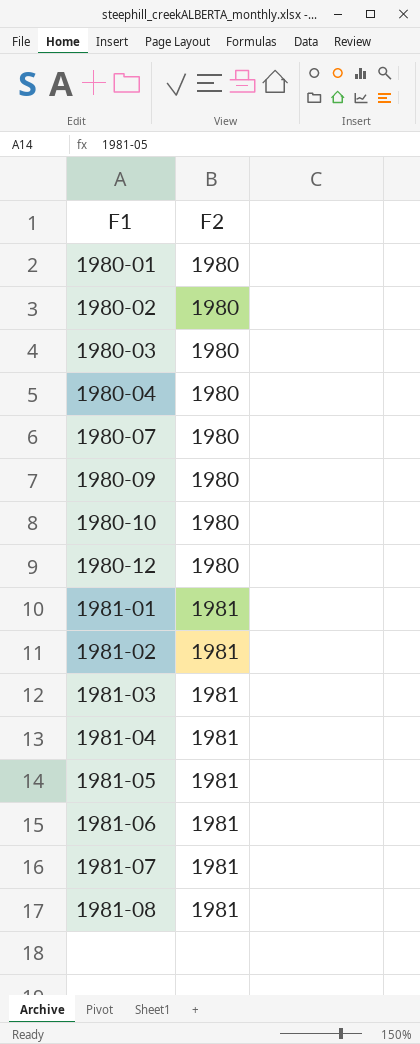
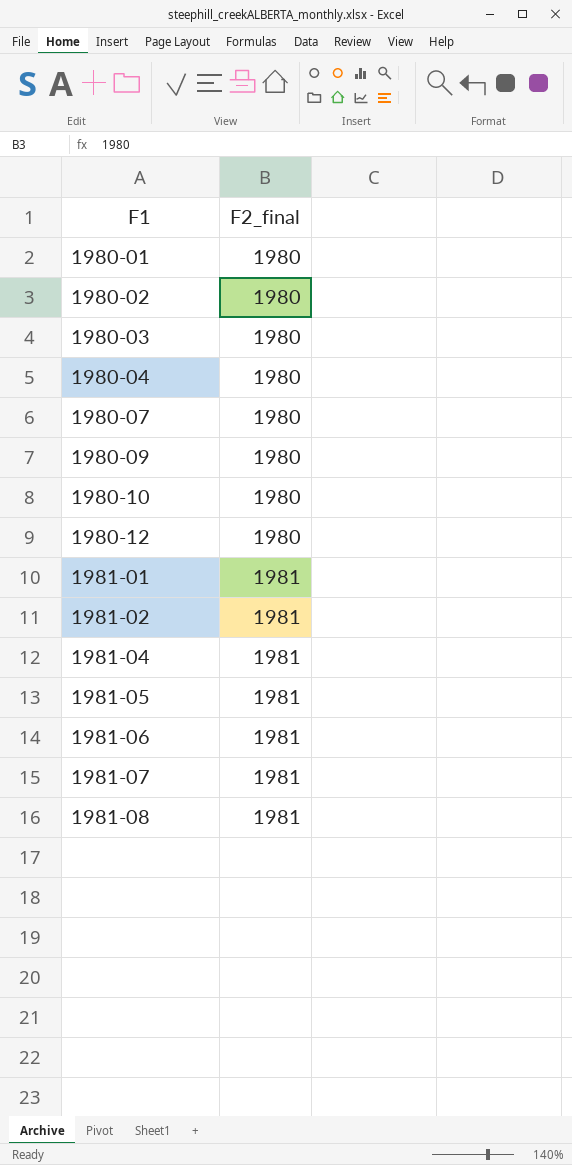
column name: F2 -> F2_final
row 1981-03: 1981 -> none

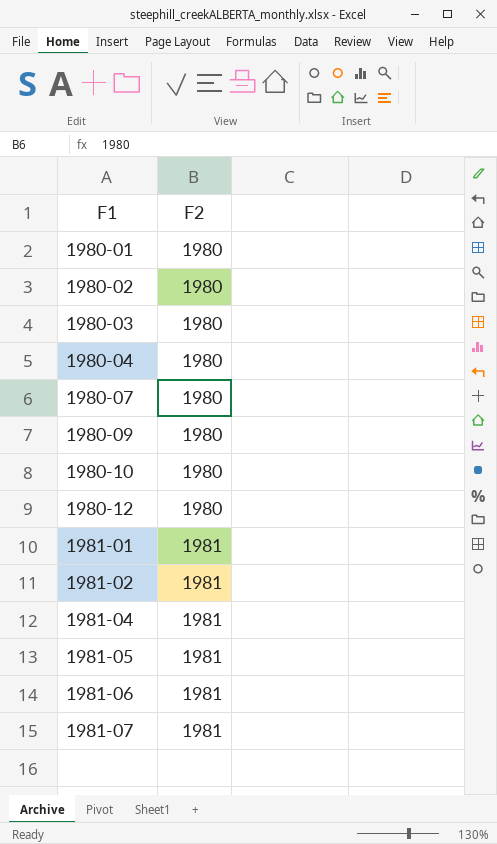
column name: F2_final -> F2
row 1981-08: 1981 -> none

